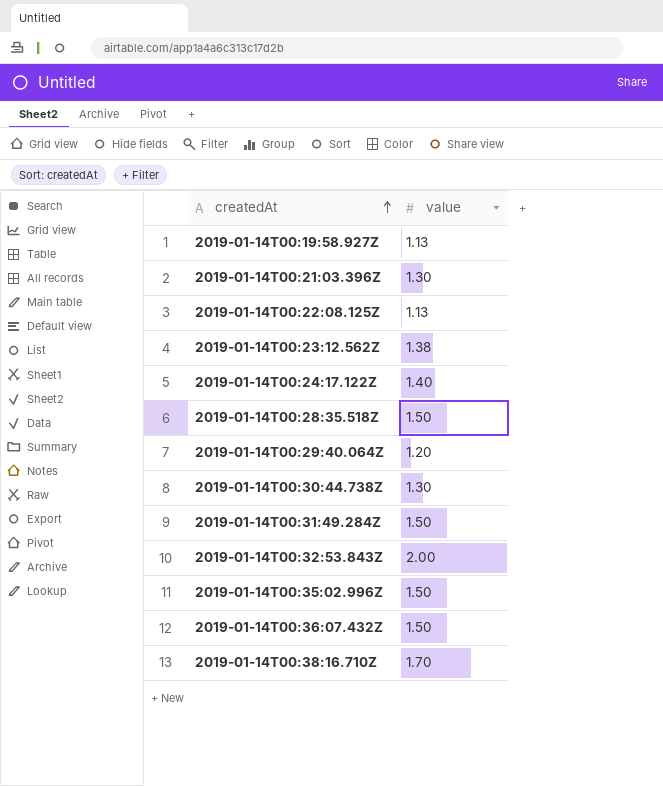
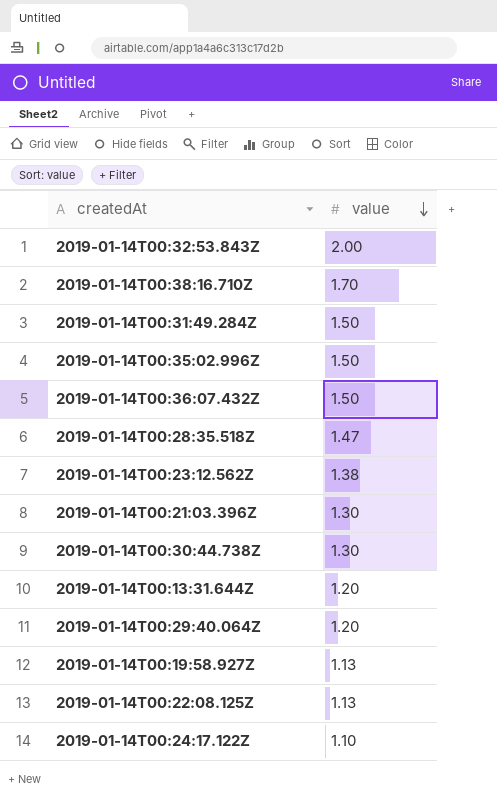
row order: createdAt ascending -> value descending
2019-01-14T00:28:35.518Z | value: 1.50 -> 1.47
row 2019-01-14T00:13:31.644Z: none -> 1.20
2019-01-14T00:24:17.122Z | value: 1.40 -> 1.10

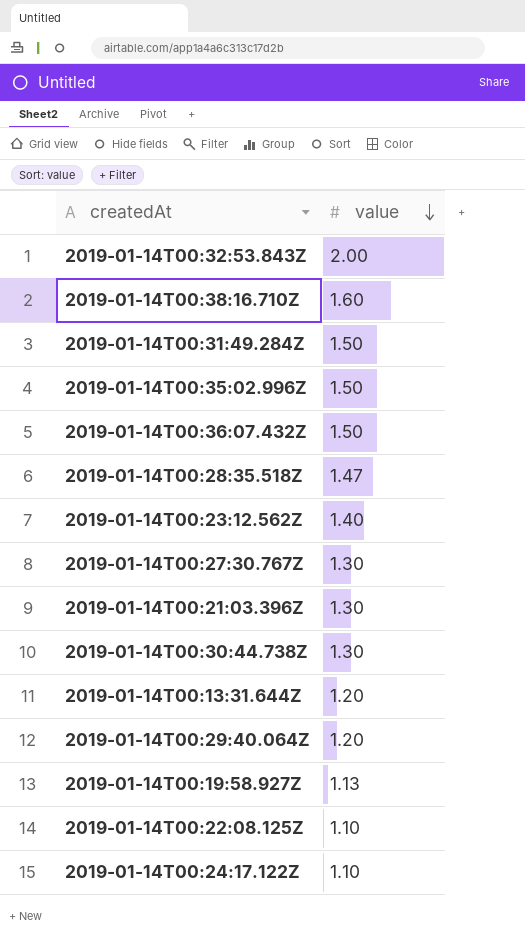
2019-01-14T00:38:16.710Z | value: 1.70 -> 1.60
2019-01-14T00:23:12.562Z | value: 1.38 -> 1.40
row 2019-01-14T00:27:30.767Z: none -> 1.30
2019-01-14T00:22:08.125Z | value: 1.13 -> 1.10

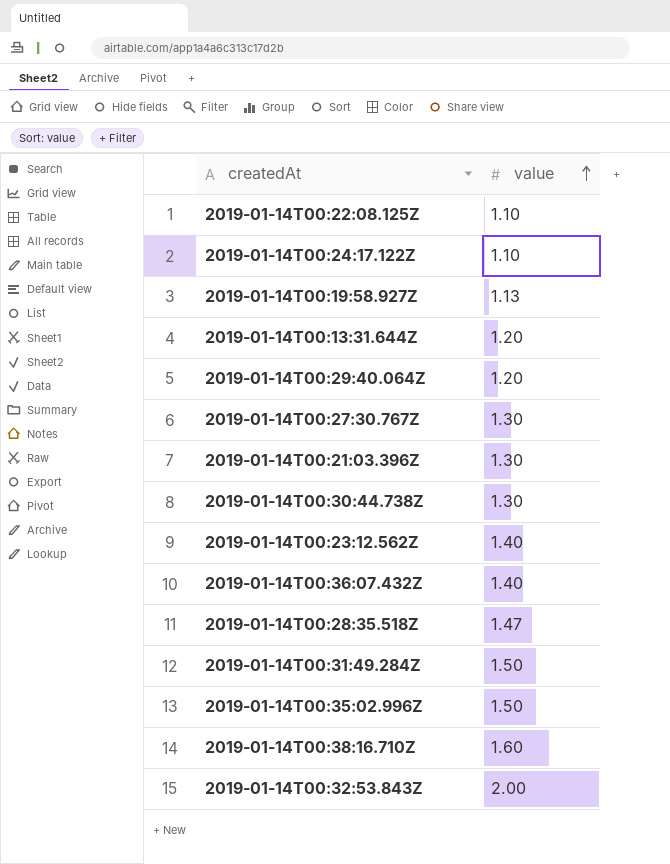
row order: value descending -> value ascending
2019-01-14T00:36:07.432Z | value: 1.50 -> 1.40

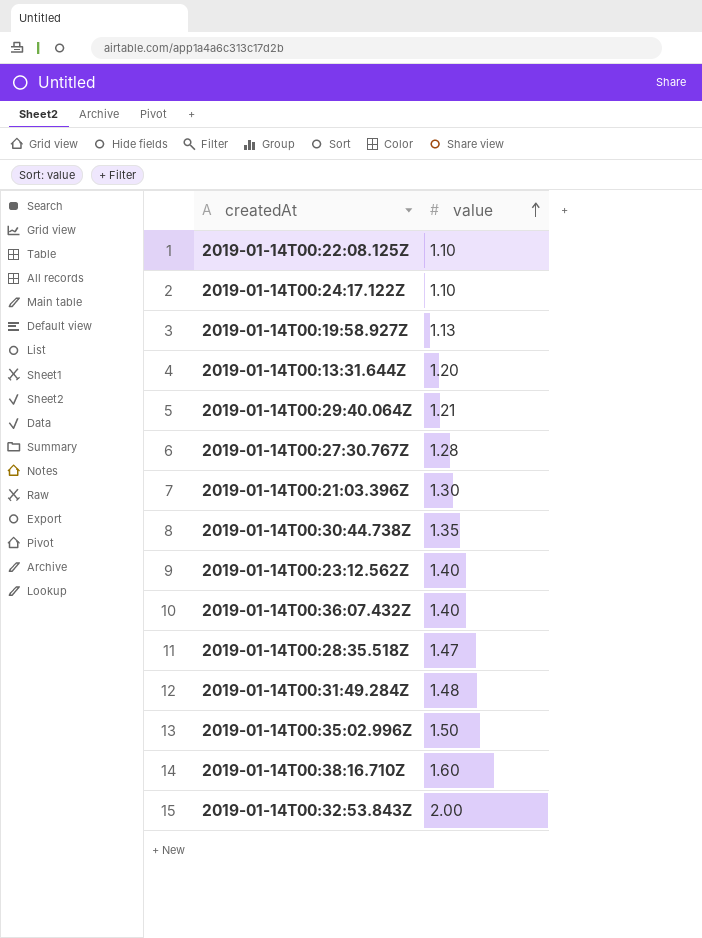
2019-01-14T00:29:40.064Z | value: 1.20 -> 1.21
2019-01-14T00:27:30.767Z | value: 1.30 -> 1.28
2019-01-14T00:30:44.738Z | value: 1.30 -> 1.35
2019-01-14T00:31:49.284Z | value: 1.50 -> 1.48

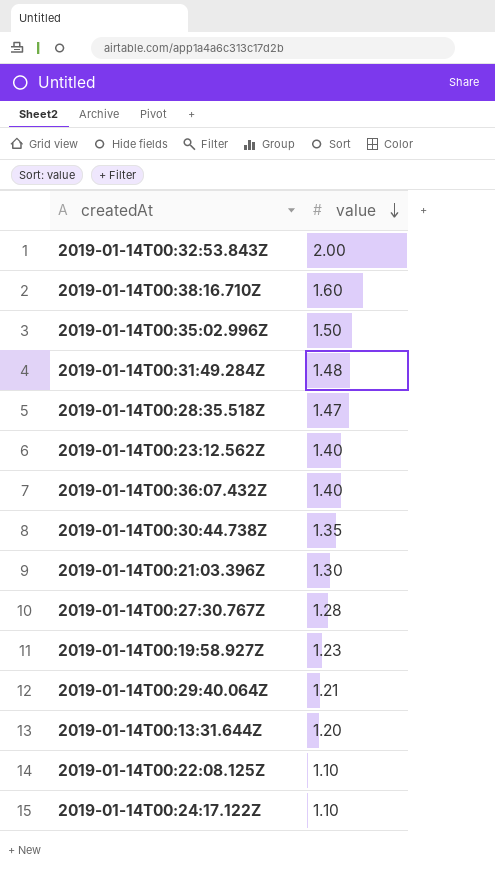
row order: value ascending -> value descending
2019-01-14T00:19:58.927Z | value: 1.13 -> 1.23

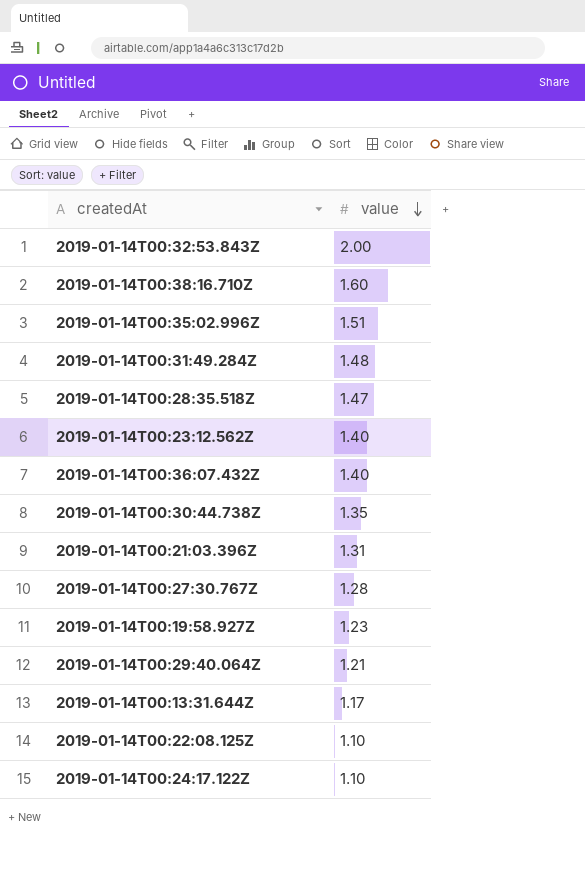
2019-01-14T00:35:02.996Z | value: 1.50 -> 1.51
2019-01-14T00:21:03.396Z | value: 1.30 -> 1.31
2019-01-14T00:13:31.644Z | value: 1.20 -> 1.17

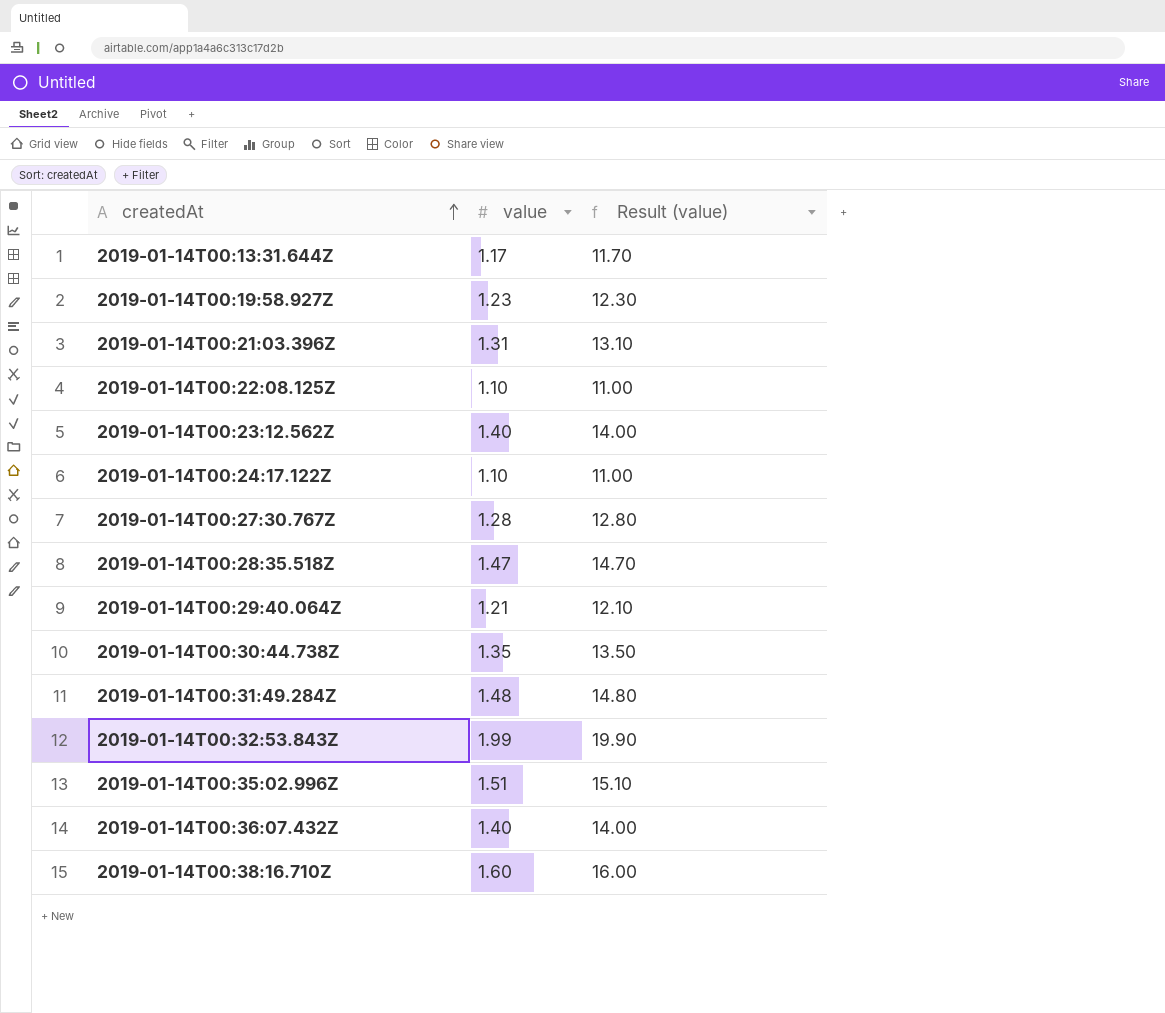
row order: value descending -> createdAt ascending
column Result (value) | formula: none -> [value] * 10
2019-01-14T00:32:53.843Z | value: 2.00 -> 1.99

